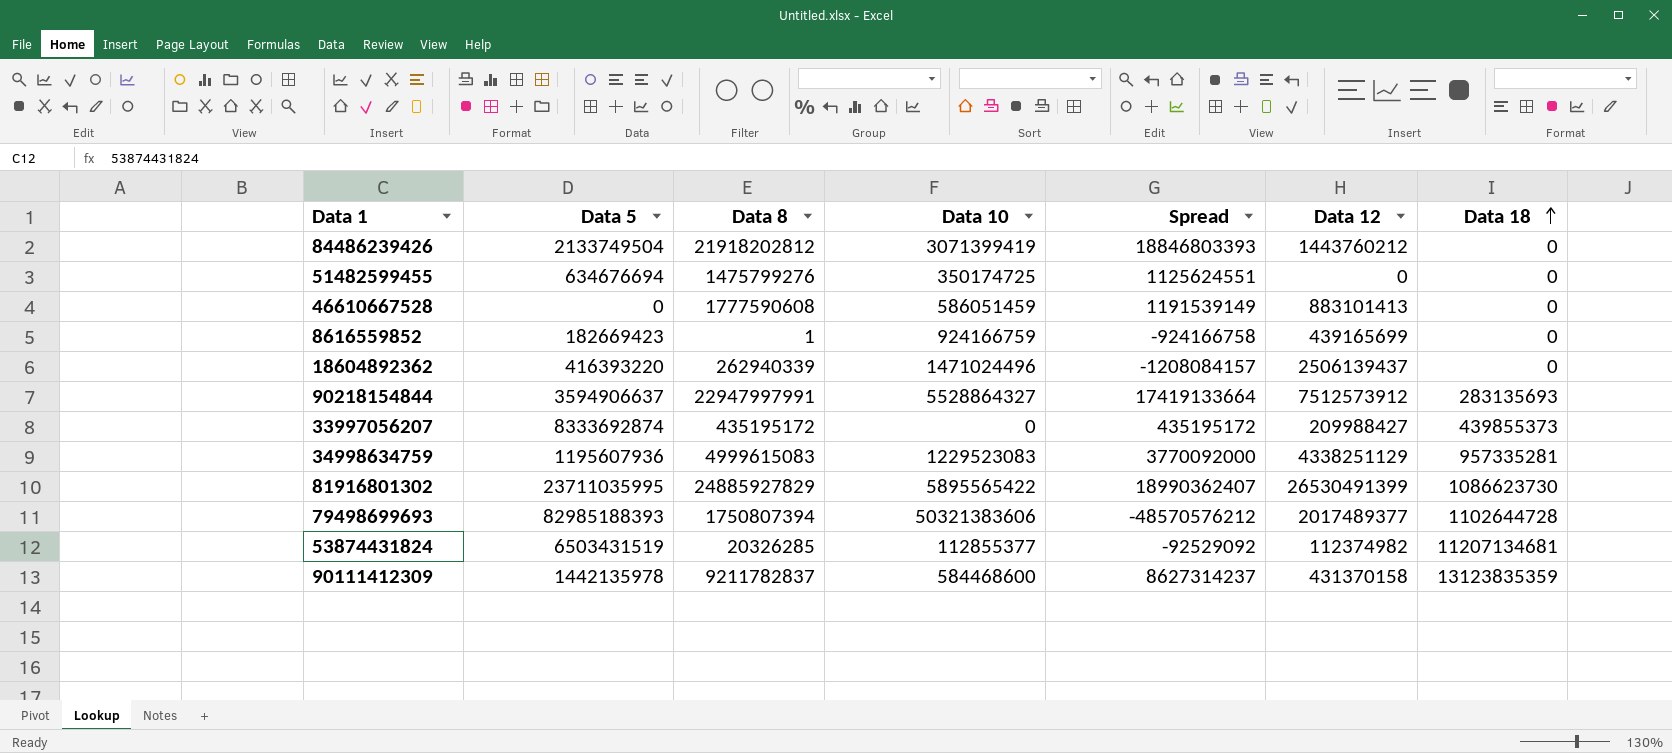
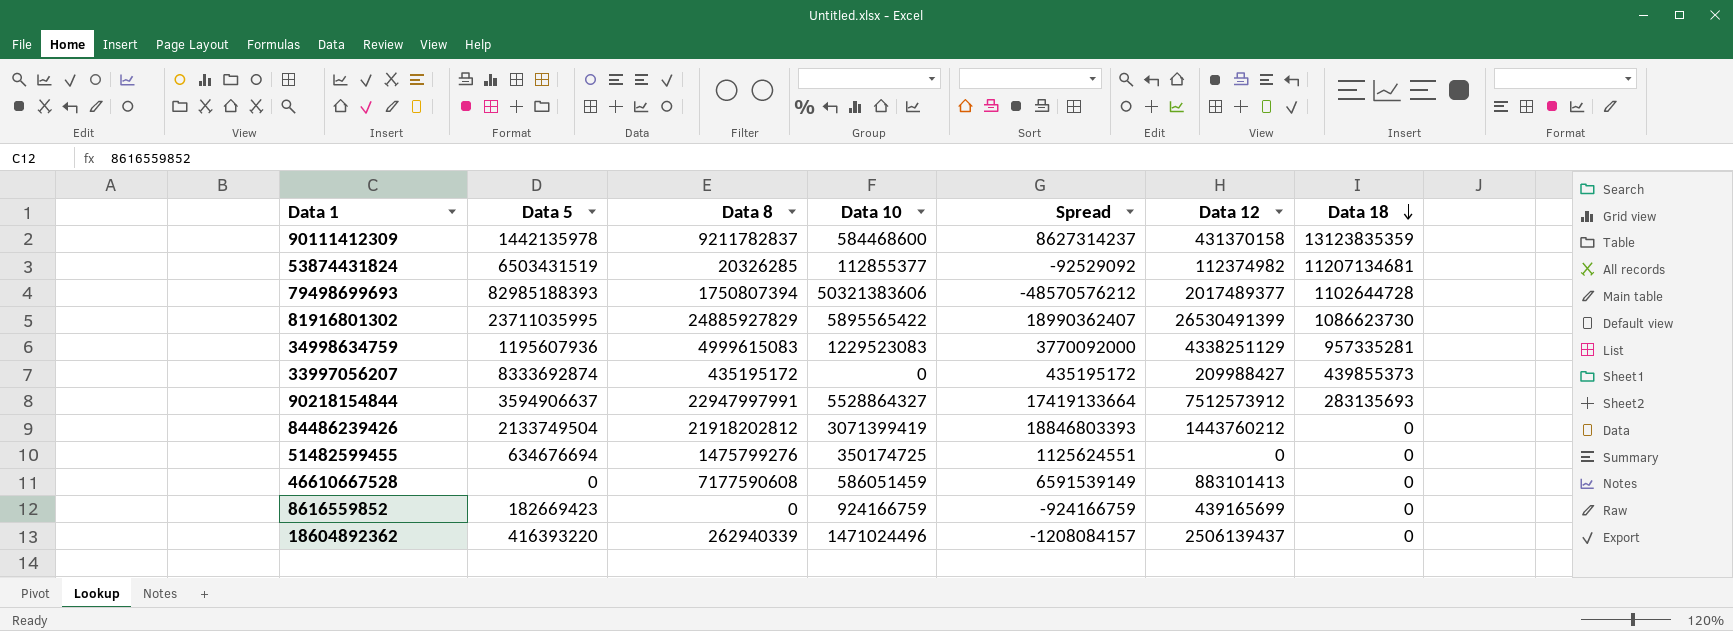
row order: Data 18 ascending -> Data 18 descending
46610667528 | Data 8: 1777590608 -> 7177590608
46610667528 | Spread: 1191539149 -> 6591539149
8616559852 | Data 8: 1 -> 0
8616559852 | Spread: -924166758 -> -924166759

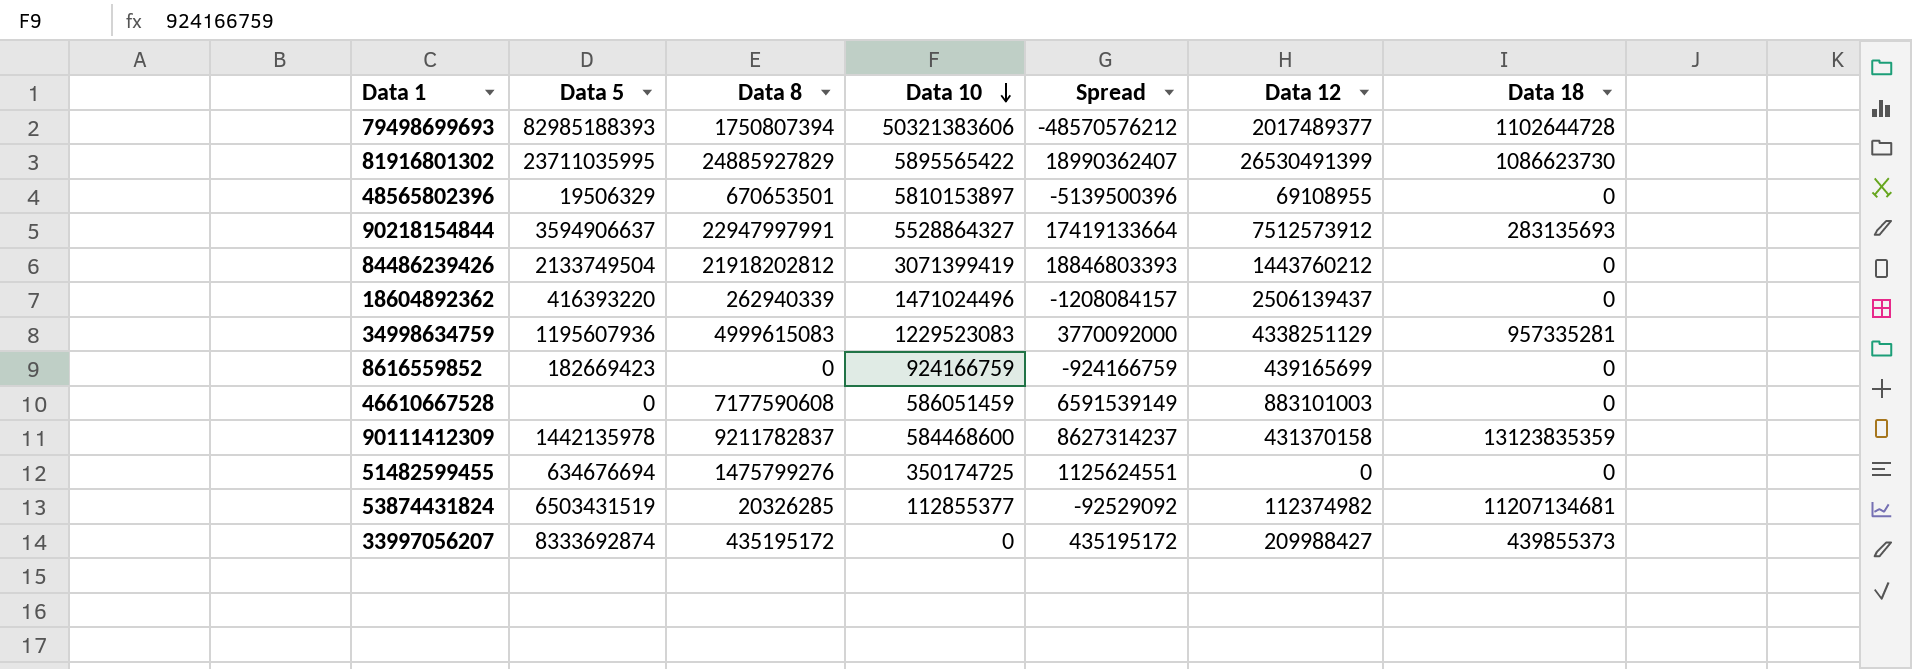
row order: Data 18 descending -> Data 10 descending
row 48565802396: none -> 19506329 | 670653501 | 5810153897 | -5139500396 | 69108955 | 0
46610667528 | Data 12: 883101413 -> 883101003

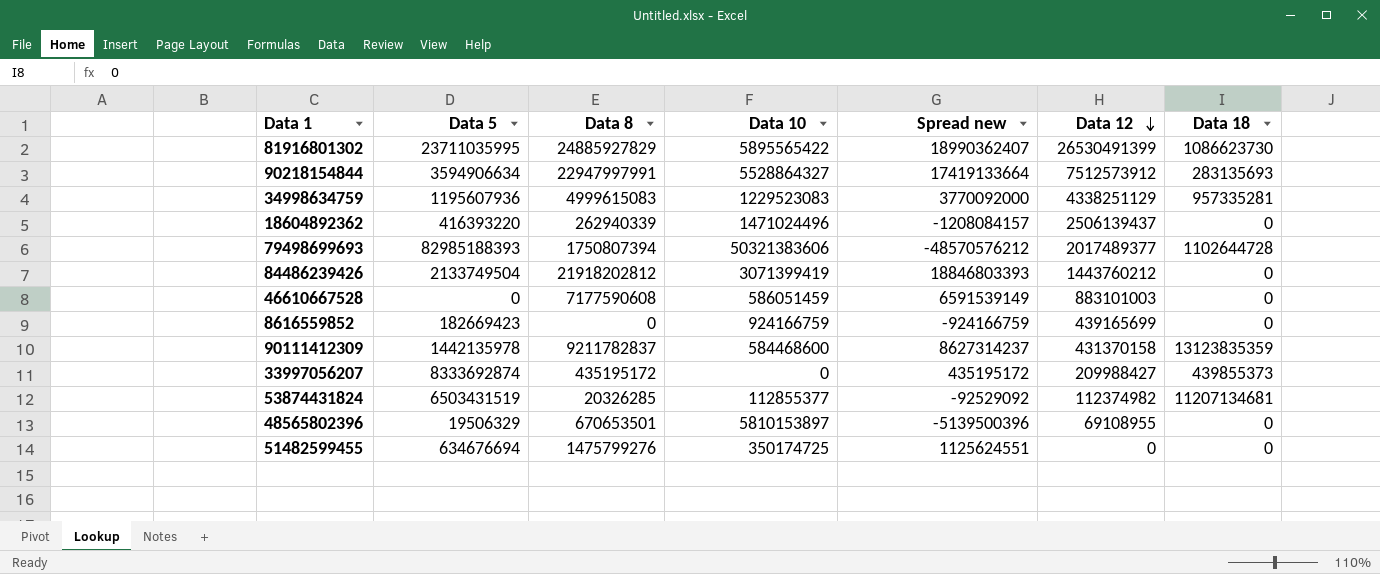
row order: Data 10 descending -> Data 12 descending
column name: Spread -> Spread new
90218154844 | Data 5: 3594906637 -> 3594906634

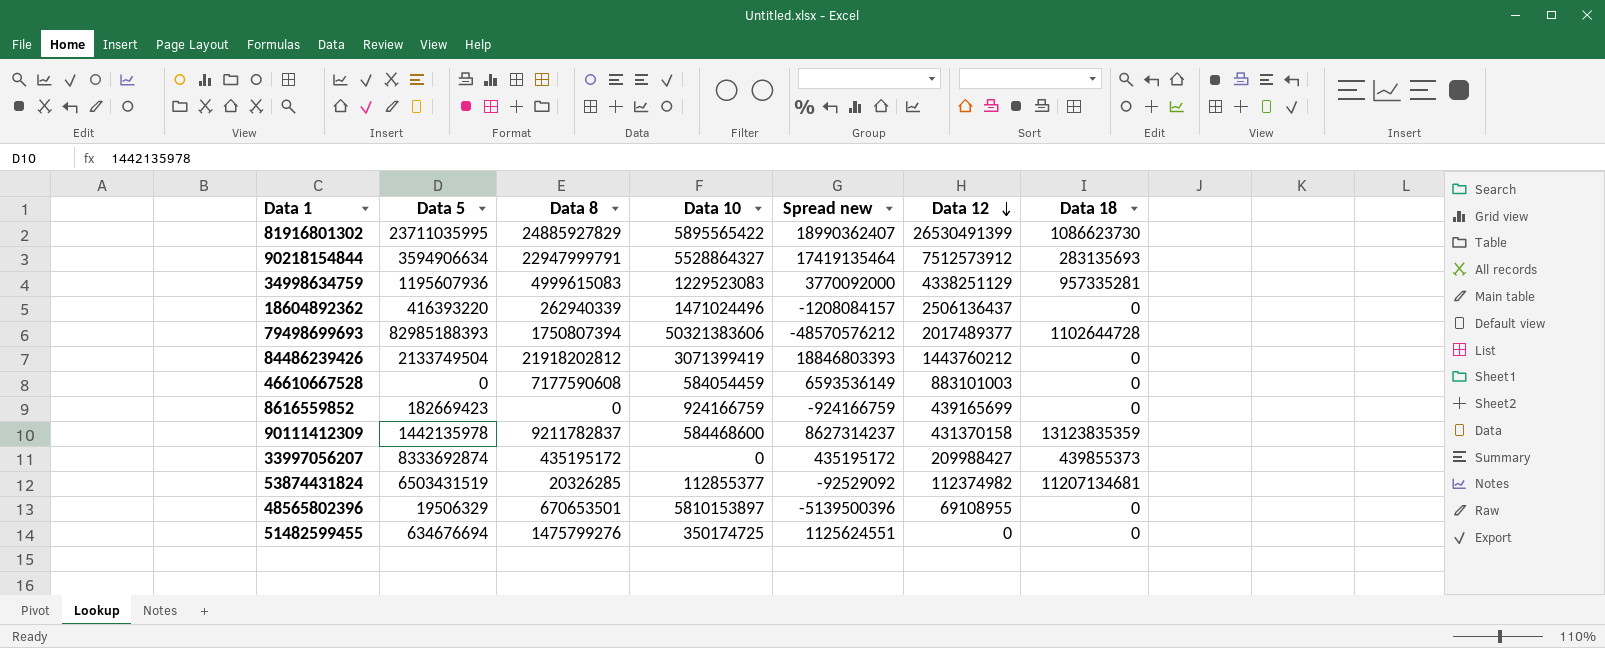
90218154844 | Data 8: 22947997991 -> 22947999791
90218154844 | Spread new: 17419133664 -> 17419135464
18604892362 | Data 12: 2506139437 -> 2506136437
46610667528 | Data 10: 586051459 -> 584054459
46610667528 | Spread new: 6591539149 -> 6593536149

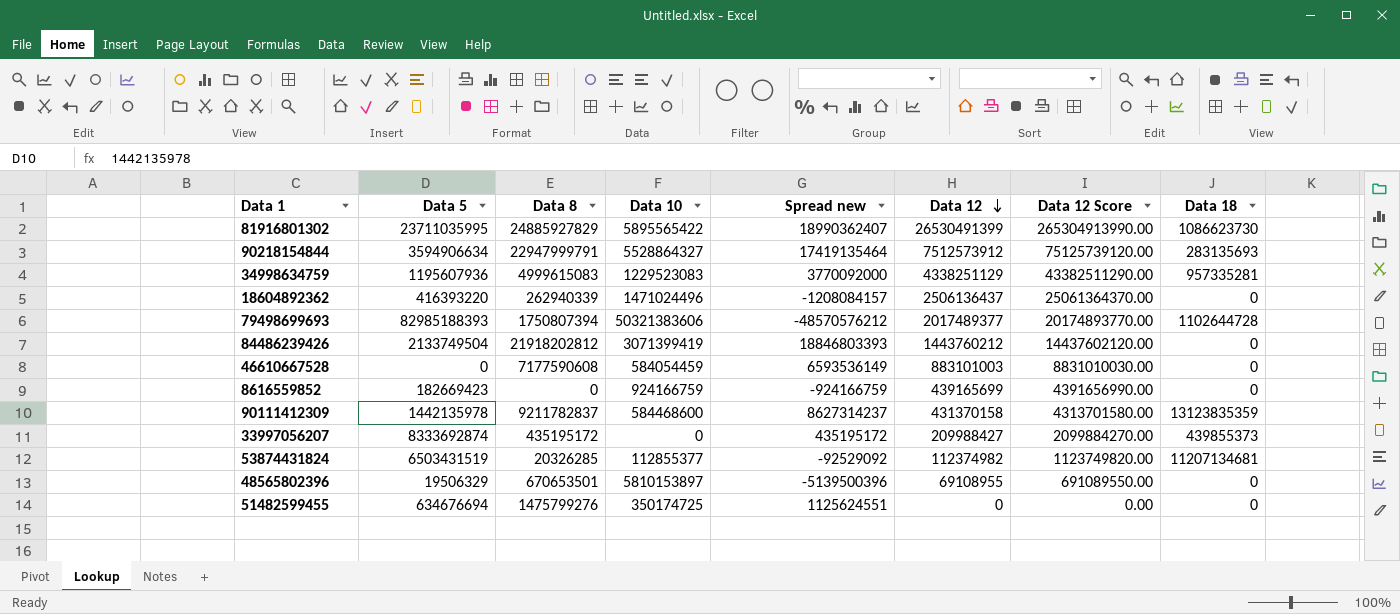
column Data 12 Score | formula: none -> [Data 12] * 10

